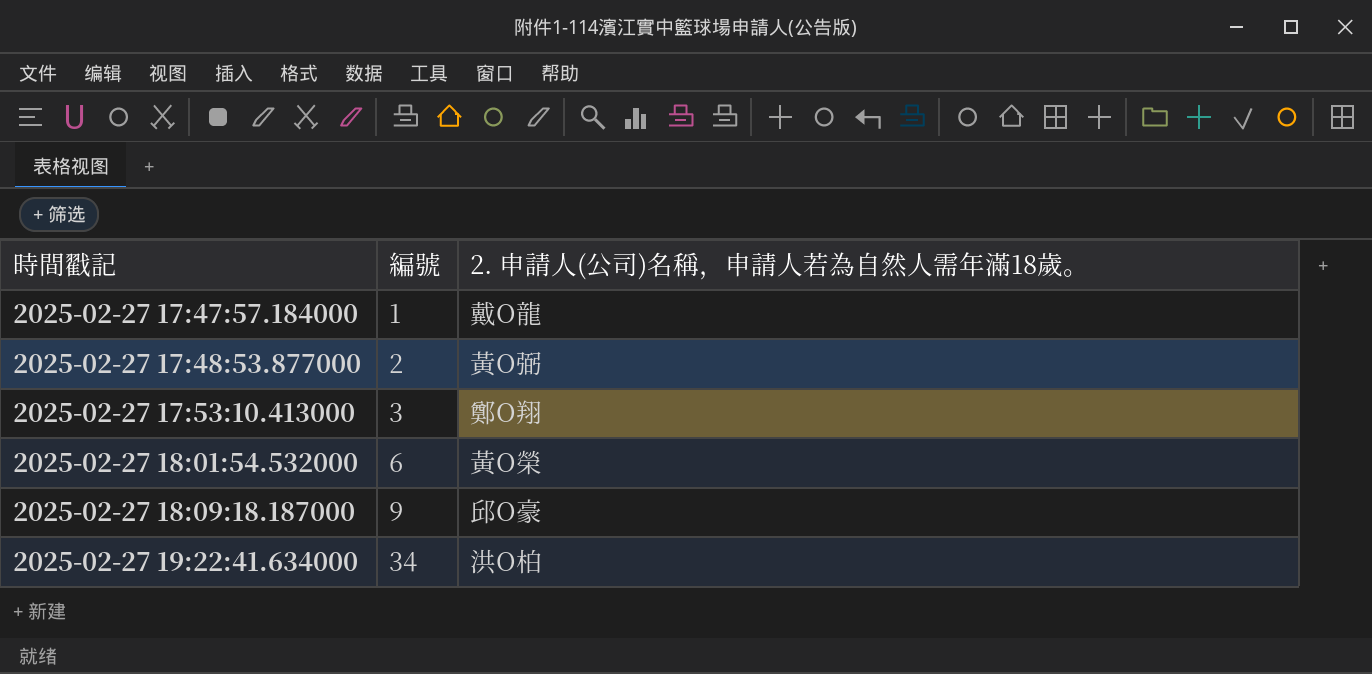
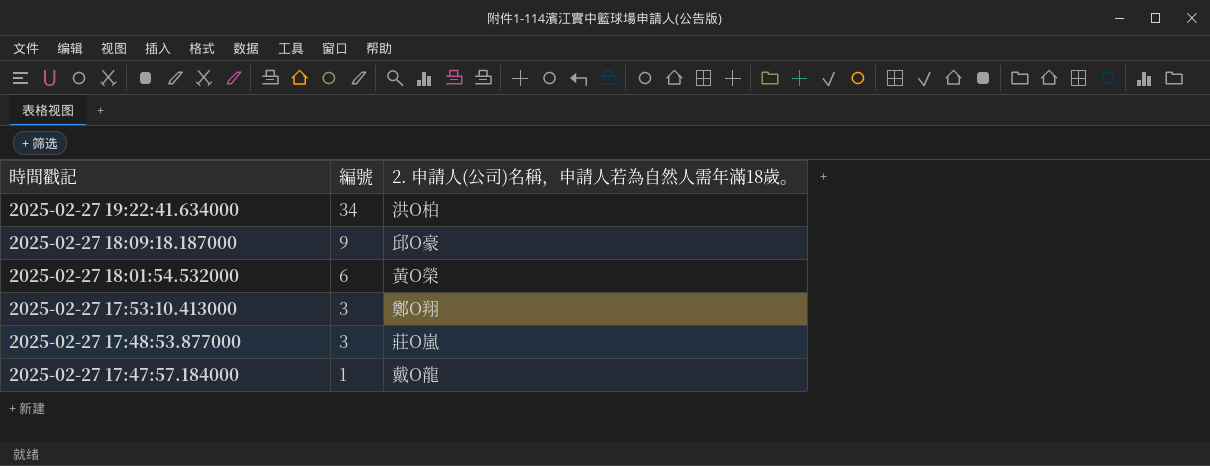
row order: 時間戳記 ascending -> 時間戳記 descending
2025-02-27 17:48:53.877000 | 編號: 2 -> 3
2025-02-27 17:48:53.877000 | 2. 申請人(公司)名稱，申請人若為自然人需年滿18歲。: 黃O弼 -> 莊O嵐

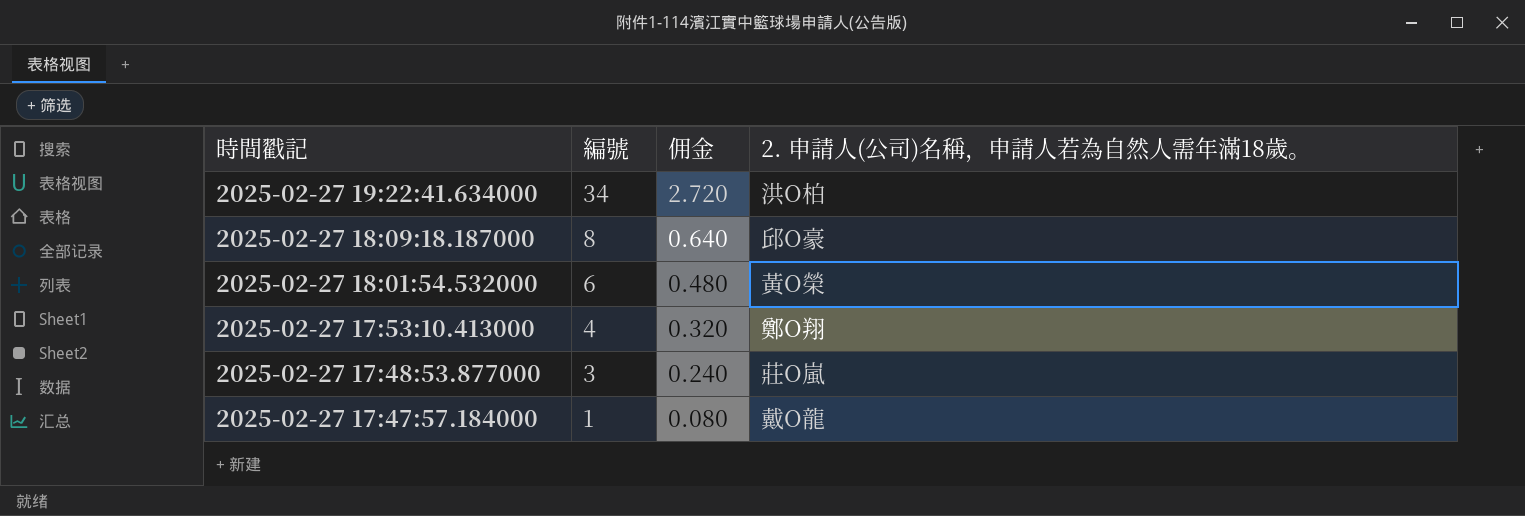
column 佣金 | formula: none -> [編號] * 0.08
2025-02-27 18:09:18.187000 | 編號: 9 -> 8
2025-02-27 17:53:10.413000 | 編號: 3 -> 4

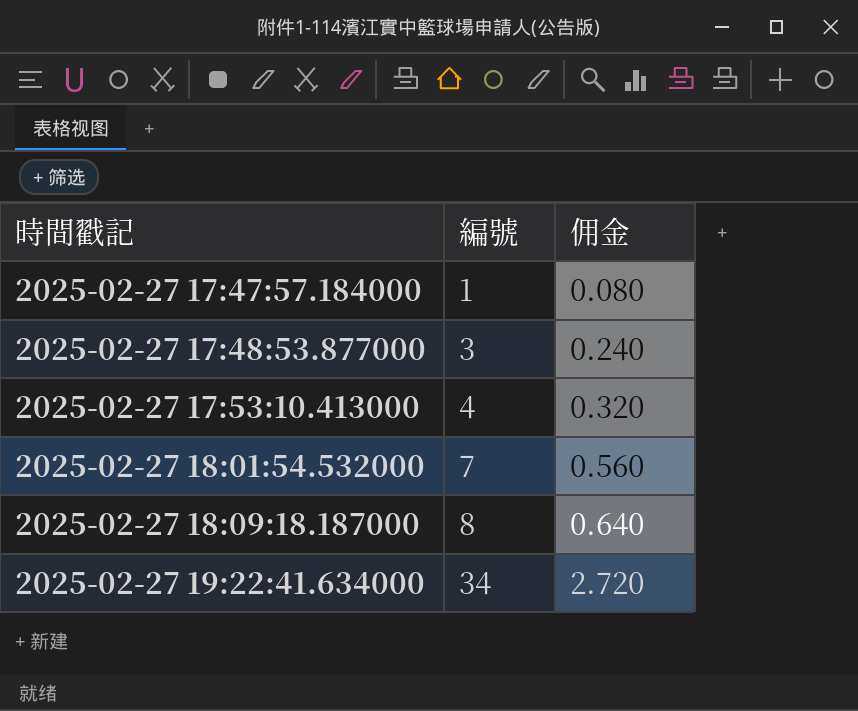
row order: 時間戳記 descending -> 時間戳記 ascending
column 2. 申請人(公司)名稱，申請人若為自然人需年滿18歲。 | position: 4 -> none
2025-02-27 18:01:54.532000 | 編號: 6 -> 7
2025-02-27 18:01:54.532000 | 佣金: 0.480 -> 0.560

